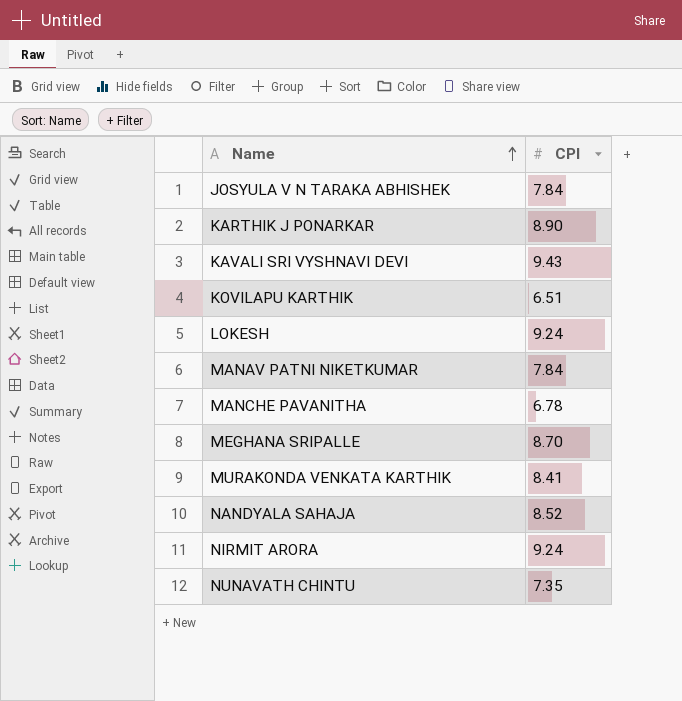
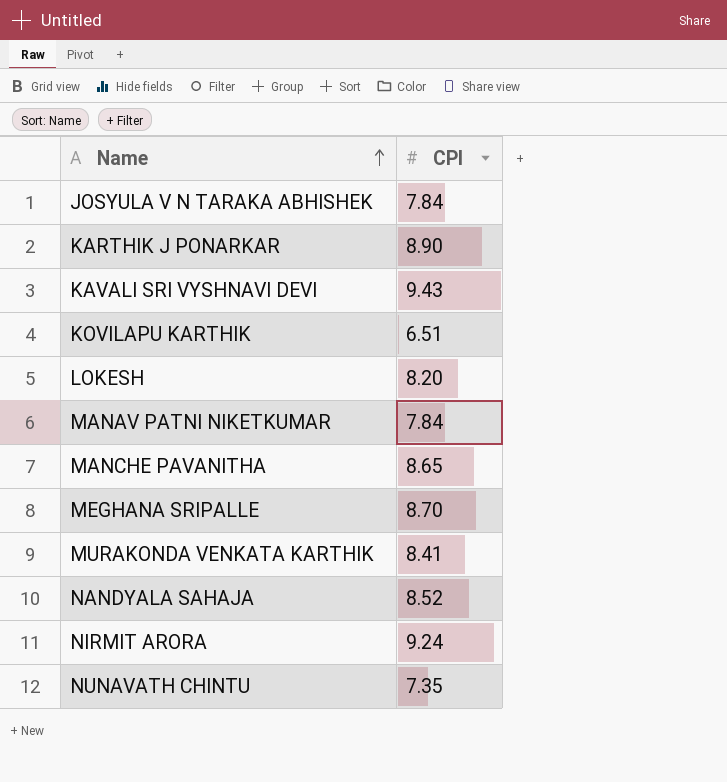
LOKESH | CPI: 9.24 -> 8.20
MANCHE PAVANITHA | CPI: 6.78 -> 8.65

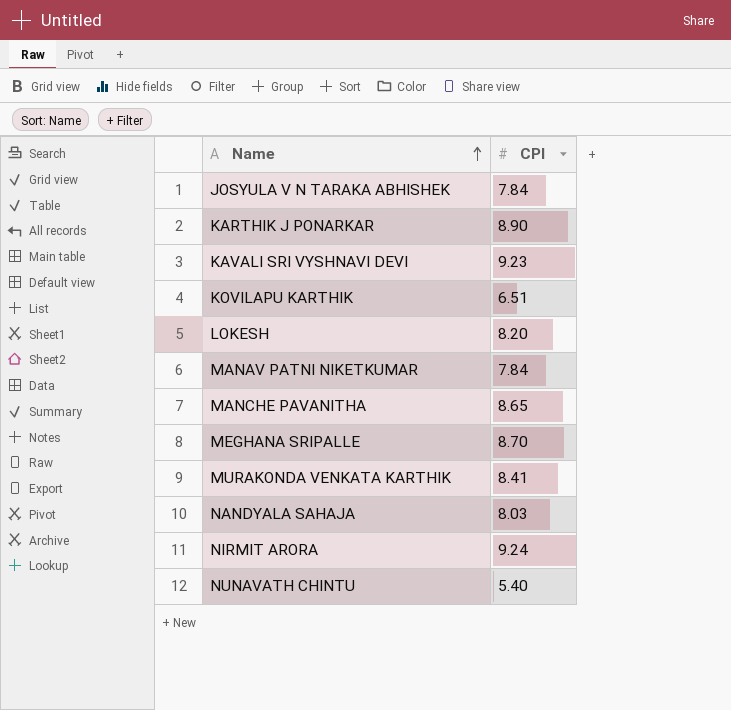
KAVALI SRI VYSHNAVI DEVI | CPI: 9.43 -> 9.23
NANDYALA SAHAJA | CPI: 8.52 -> 8.03
NUNAVATH CHINTU | CPI: 7.35 -> 5.40

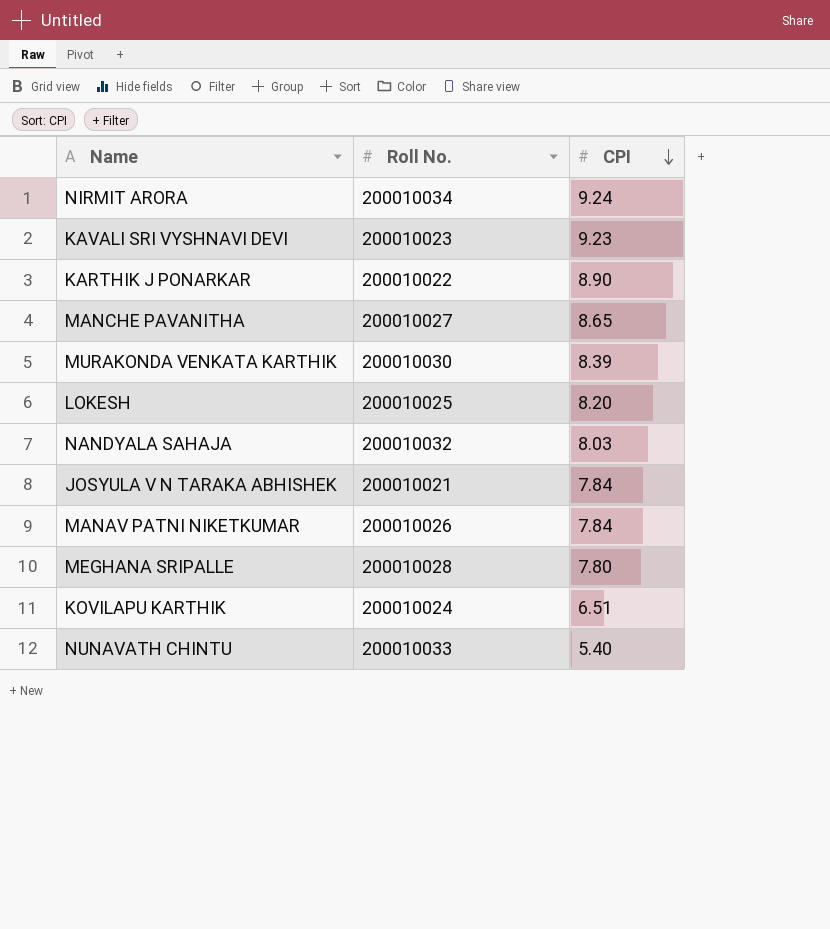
row order: Name ascending -> CPI descending
column Roll No. | position: none -> 2
MURAKONDA VENKATA KARTHIK | CPI: 8.41 -> 8.39
MEGHANA SRIPALLE | CPI: 8.70 -> 7.80

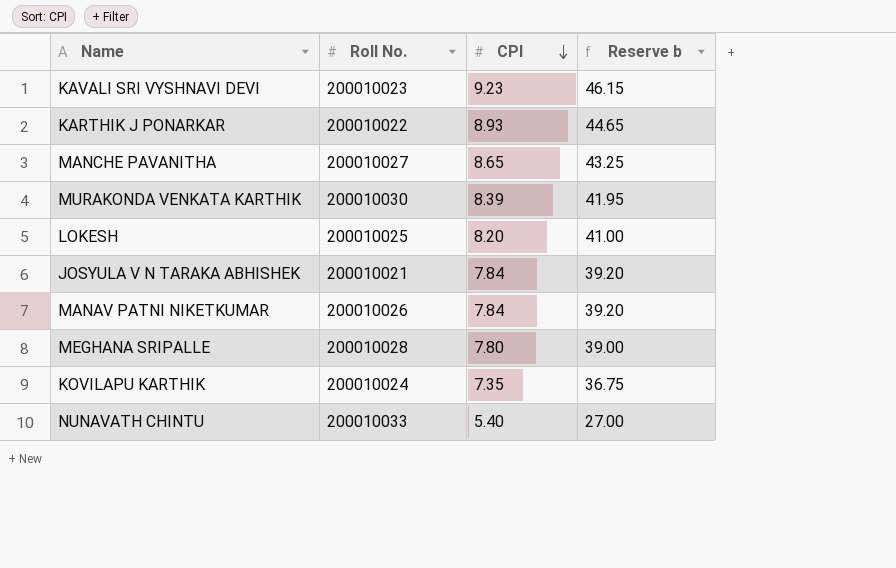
column Reserve b | formula: none -> [CPI] * 5
row NIRMIT ARORA: 200010034 | 9.24 -> none
row NANDYALA SAHAJA: 200010032 | 8.03 -> none
KARTHIK J PONARKAR | CPI: 8.90 -> 8.93
KOVILAPU KARTHIK | CPI: 6.51 -> 7.35

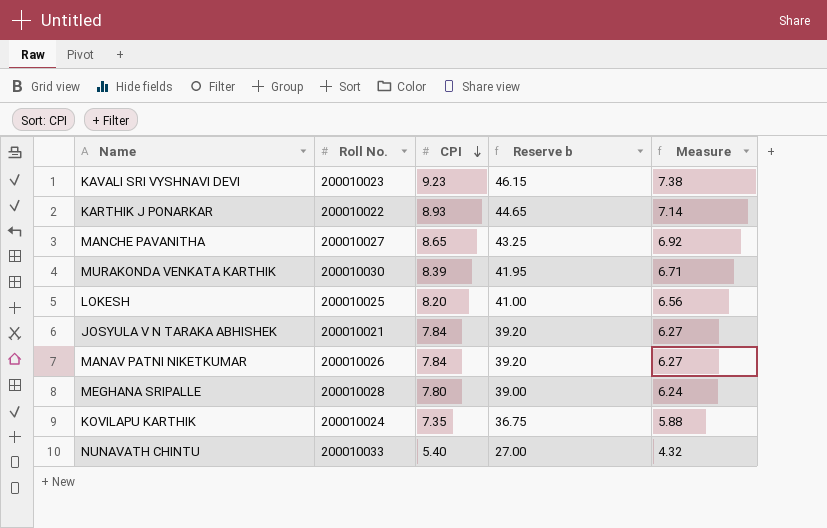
column Measure | formula: none -> [CPI] * 0.8

